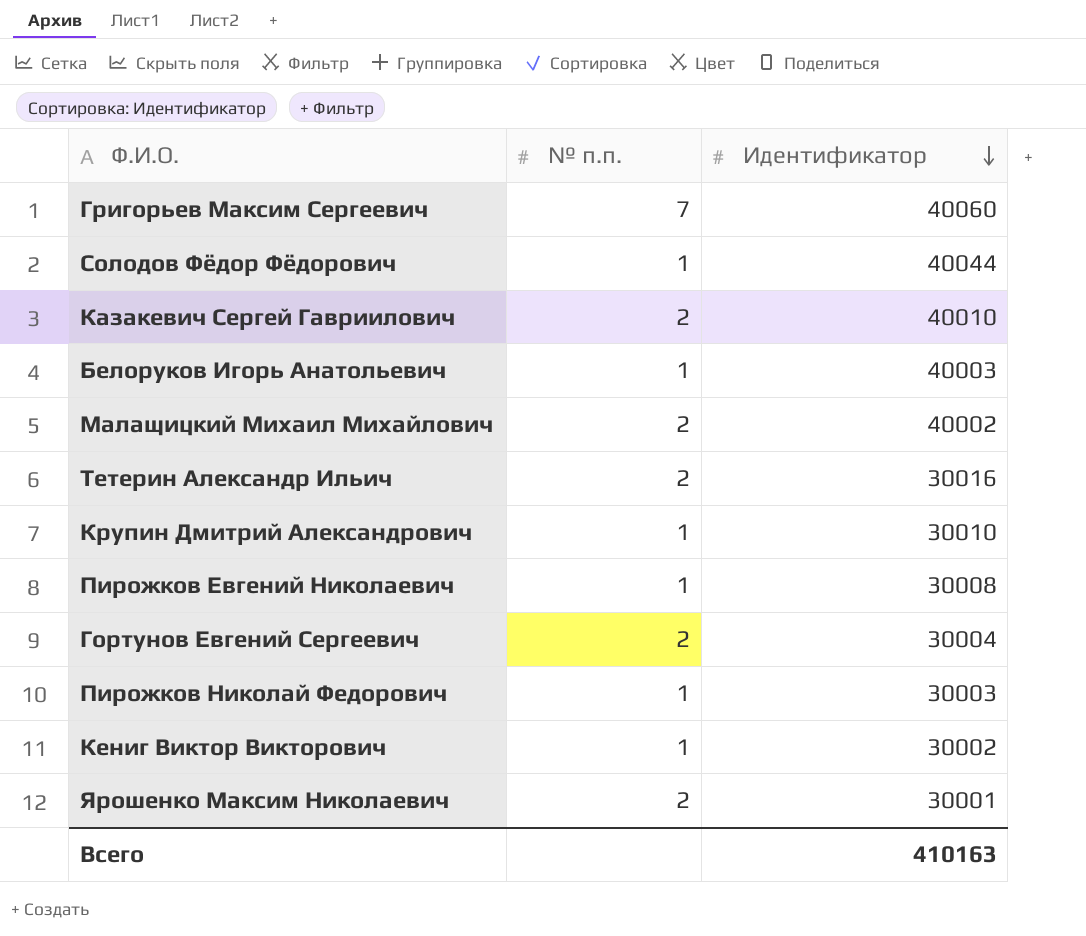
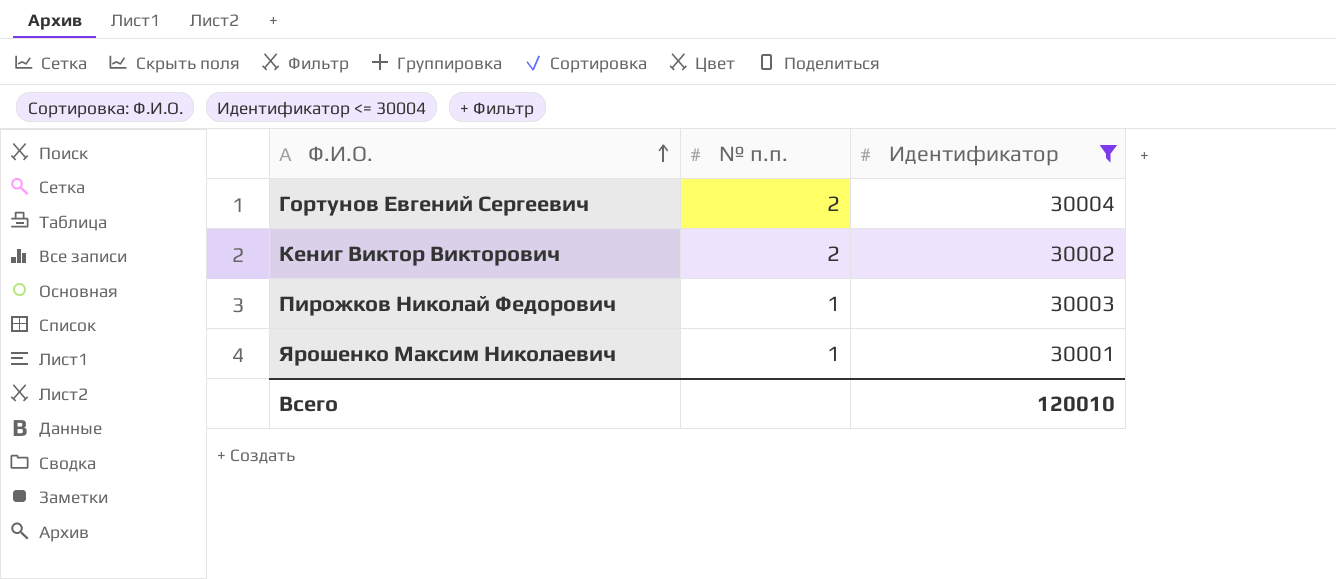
filter: none -> Идентификатор <= 30004
row order: Идентификатор descending -> Ф.И.О. ascending
Кениг Виктор Викторович | № п.п.: 1 -> 2
Ярошенко Максим Николаевич | № п.п.: 2 -> 1
Всего | Идентификатор: 410163 -> 120010

